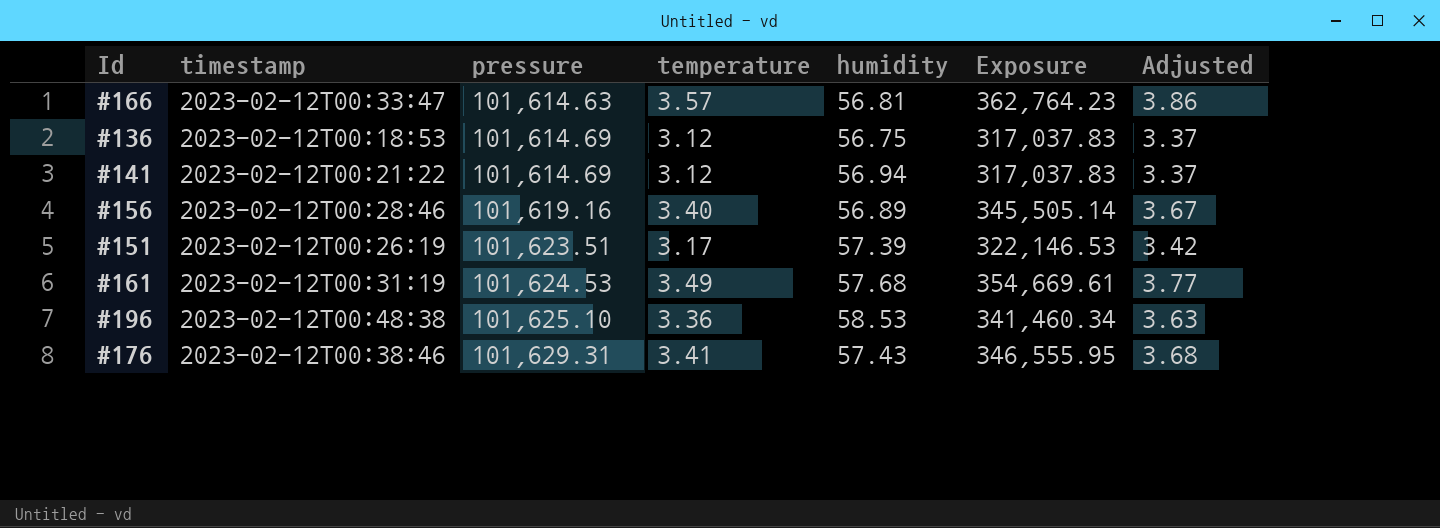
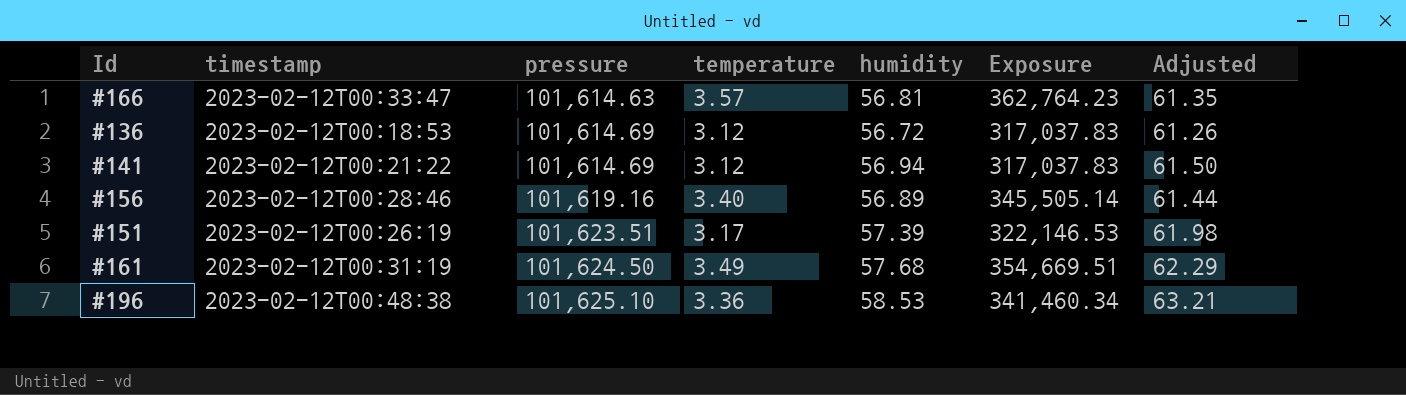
column Adjusted | formula: [temperature] * 1.08 -> [humidity] * 1.08
row #176: 2023-02-12T00:38:46 | 101,629.31 | 3.41 | 57.43 | 346,555.95 | 3.68 -> none
#136 | humidity: 56.75 -> 56.72
#161 | pressure: 101,624.53 -> 101,624.50
#161 | Exposure: 354,669.61 -> 354,669.51

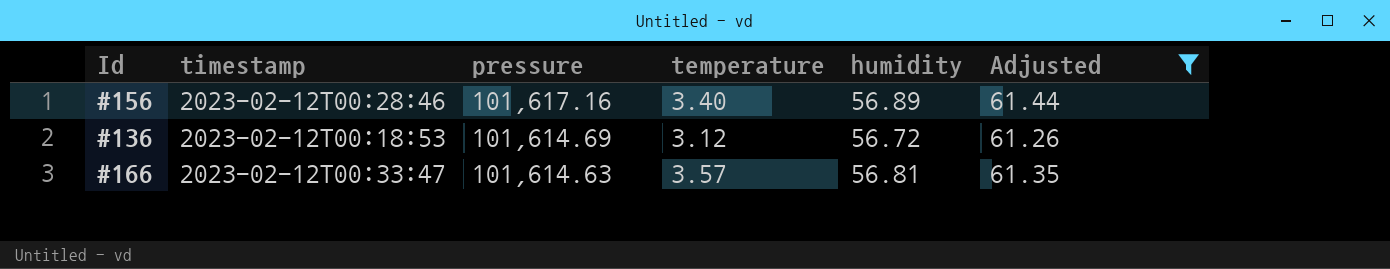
filter: none -> Adjusted <= 61.44
row order: pressure ascending -> pressure descending
column Exposure | formula: [pressure] * [temperature] -> none
#156 | pressure: 101,619.16 -> 101,617.16

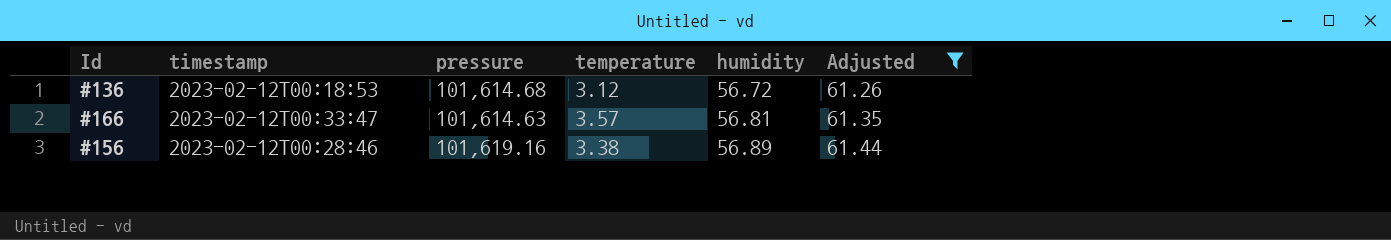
row order: pressure descending -> humidity ascending
#136 | pressure: 101,614.69 -> 101,614.68
#156 | pressure: 101,617.16 -> 101,619.16
#156 | temperature: 3.40 -> 3.38

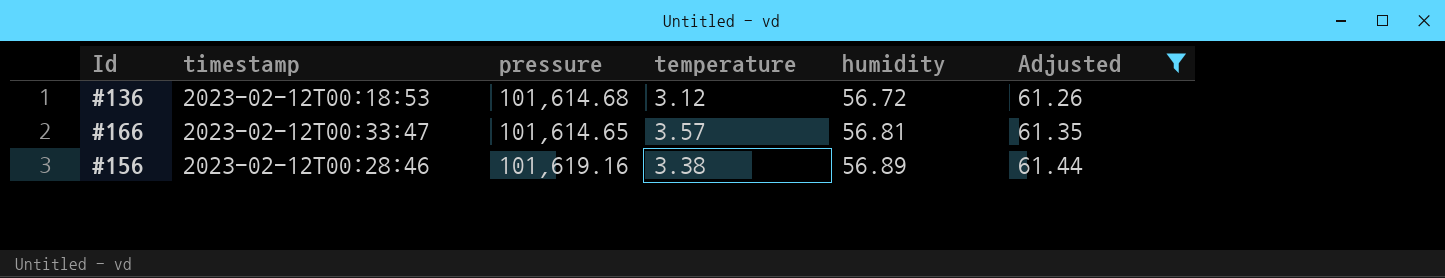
#166 | pressure: 101,614.63 -> 101,614.65

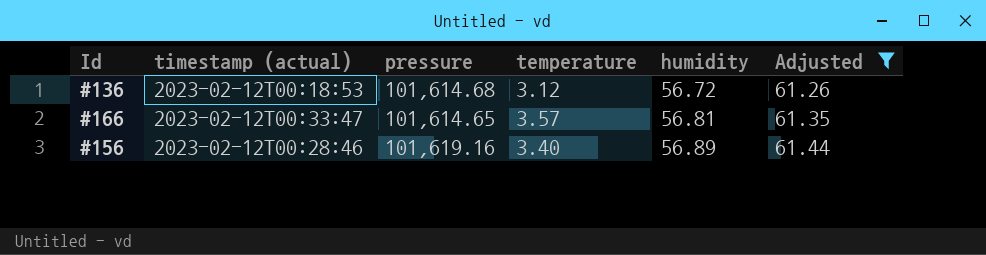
column name: timestamp -> timestamp (actual)
#156 | temperature: 3.38 -> 3.40

